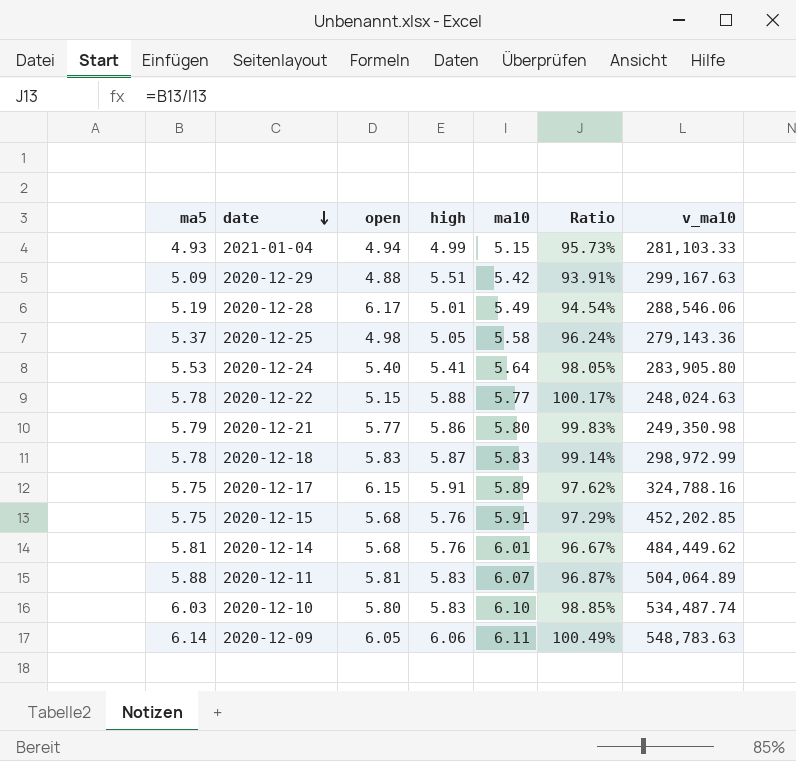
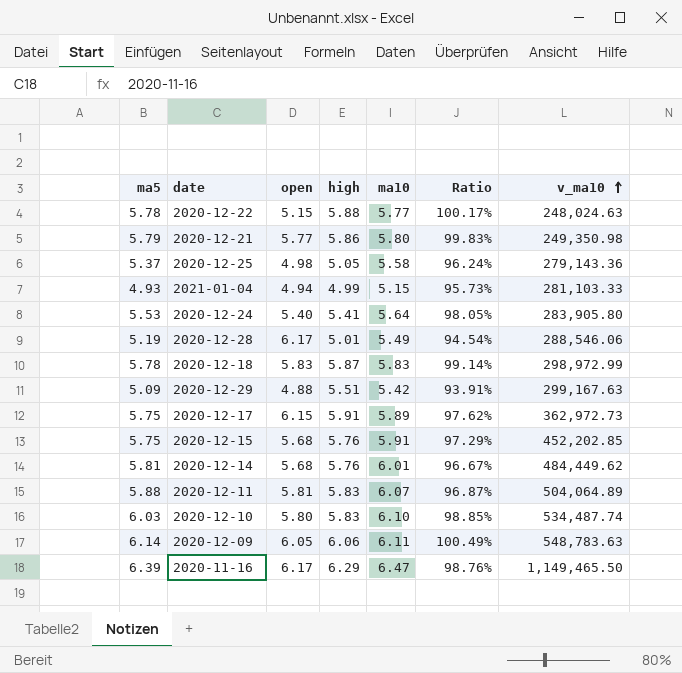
row order: date descending -> v_ma10 ascending
2020-12-17 | v_ma10: 324,788.16 -> 362,972.73
row 2020-11-16: none -> 6.39 | 6.17 | 6.29 | 6.47 | 98.76% | 1,149,465.50

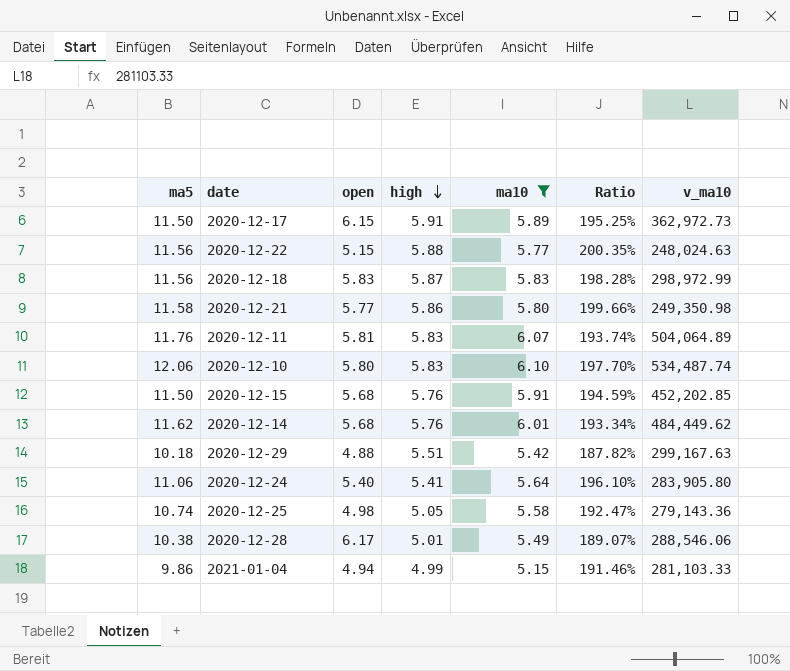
filter: none -> ma10 <= 6.10
row order: v_ma10 ascending -> high descending
2020-12-17 | ma5: 5.75 -> 11.50
2020-12-17 | Ratio: 97.62% -> 195.25%
2020-12-22 | ma5: 5.78 -> 11.56
2020-12-22 | Ratio: 100.17% -> 200.35%
2020-12-18 | ma5: 5.78 -> 11.56
2020-12-18 | Ratio: 99.14% -> 198.28%
2020-12-21 | ma5: 5.79 -> 11.58
2020-12-21 | Ratio: 99.83% -> 199.66%
2020-12-11 | ma5: 5.88 -> 11.76
2020-12-11 | Ratio: 96.87% -> 193.74%
2020-12-10 | ma5: 6.03 -> 12.06
2020-12-10 | Ratio: 98.85% -> 197.70%
2020-12-15 | ma5: 5.75 -> 11.50
2020-12-15 | Ratio: 97.29% -> 194.59%
2020-12-14 | ma5: 5.81 -> 11.62
2020-12-14 | Ratio: 96.67% -> 193.34%
2020-12-29 | ma5: 5.09 -> 10.18
2020-12-29 | Ratio: 93.91% -> 187.82%
2020-12-24 | ma5: 5.53 -> 11.06
2020-12-24 | Ratio: 98.05% -> 196.10%
2020-12-25 | ma5: 5.37 -> 10.74
2020-12-25 | Ratio: 96.24% -> 192.47%
2020-12-28 | ma5: 5.19 -> 10.38
2020-12-28 | Ratio: 94.54% -> 189.07%
2021-01-04 | ma5: 4.93 -> 9.86
2021-01-04 | Ratio: 95.73% -> 191.46%

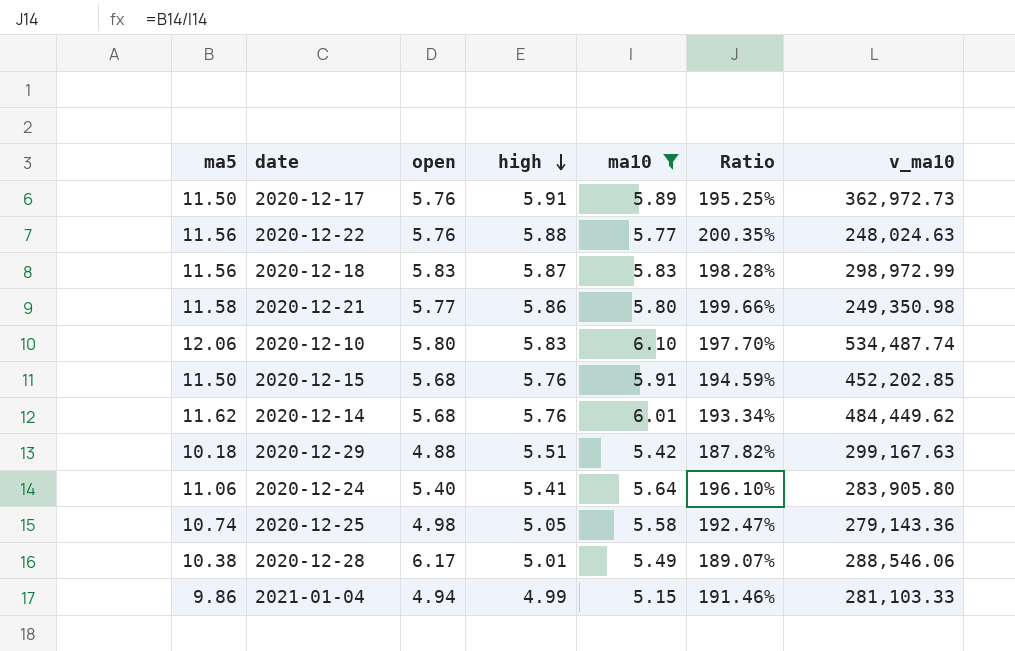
row 2020-12-11: 11.76 | 5.81 | 5.83 | 6.07 | 193.74% | 504,064.89 -> none
2020-12-17 | open: 6.15 -> 5.76
2020-12-22 | open: 5.15 -> 5.76

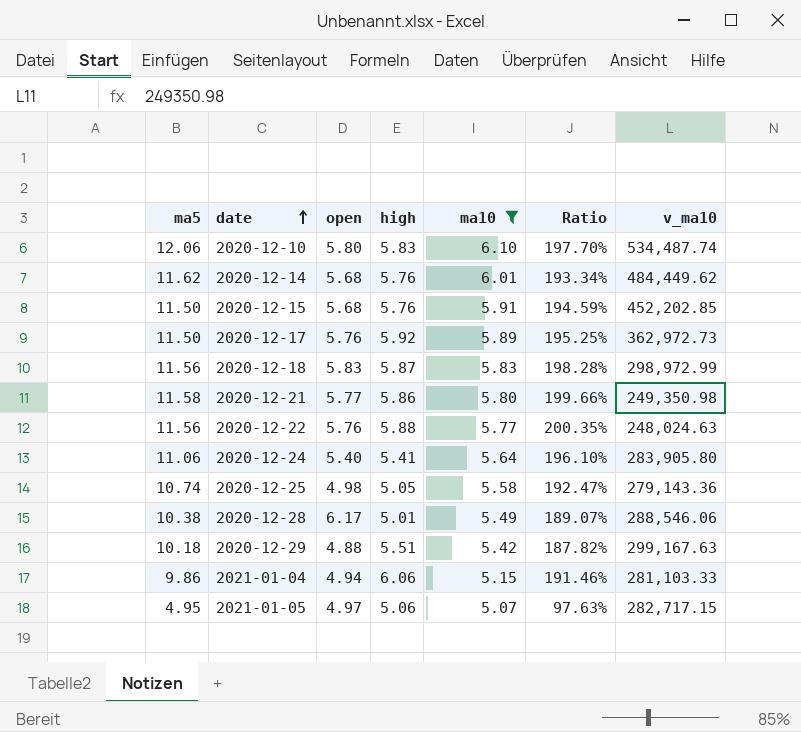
row order: high descending -> date ascending
2020-12-17 | high: 5.91 -> 5.92
2021-01-04 | high: 4.99 -> 6.06
row 2021-01-05: none -> 4.95 | 4.97 | 5.06 | 5.07 | 97.63% | 282,717.15

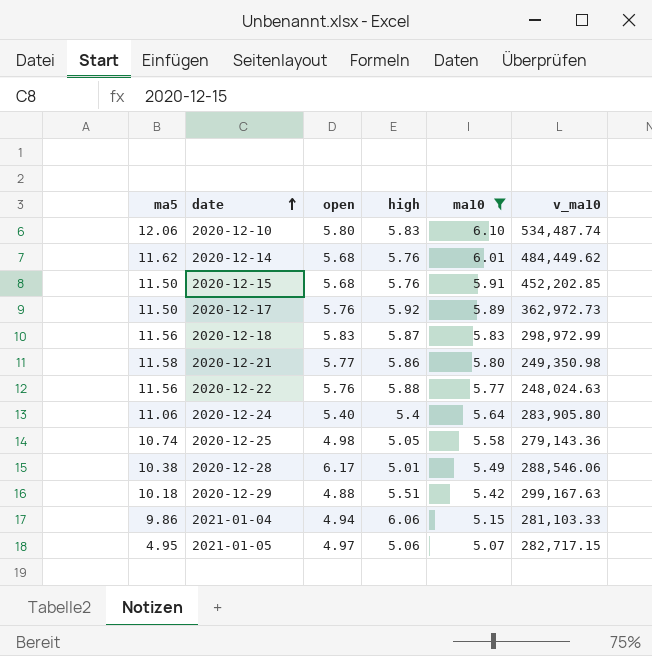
column Ratio | formula: [ma5] / [ma10] -> none
2020-12-24 | high: 5.41 -> 5.4

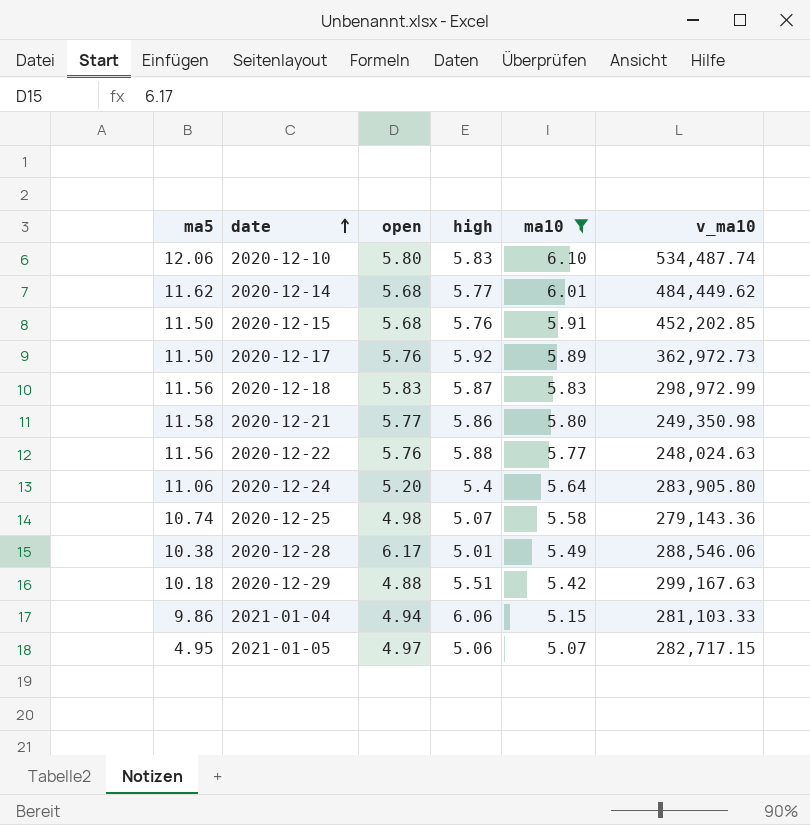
2020-12-14 | high: 5.76 -> 5.77
2020-12-24 | open: 5.40 -> 5.20
2020-12-25 | high: 5.05 -> 5.07

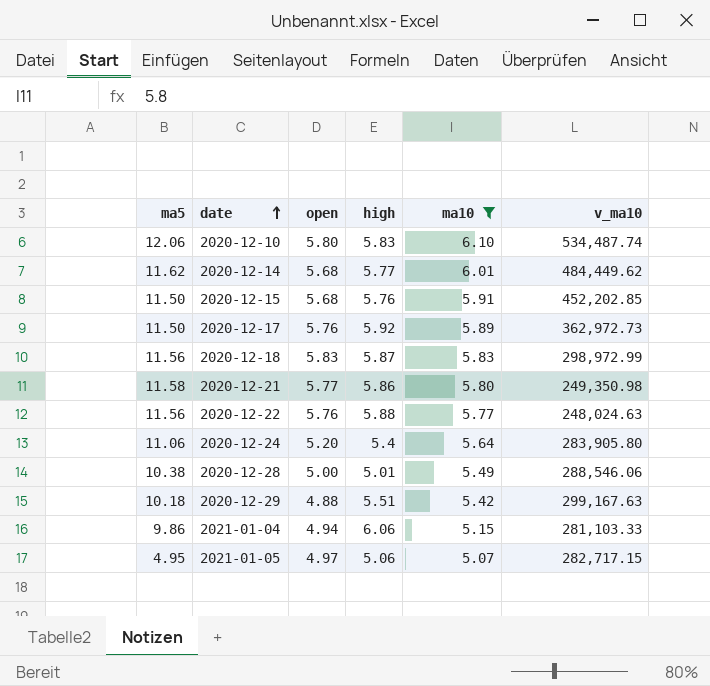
row 2020-12-25: 10.74 | 4.98 | 5.07 | 5.58 | 279,143.36 -> none
2020-12-28 | open: 6.17 -> 5.00

